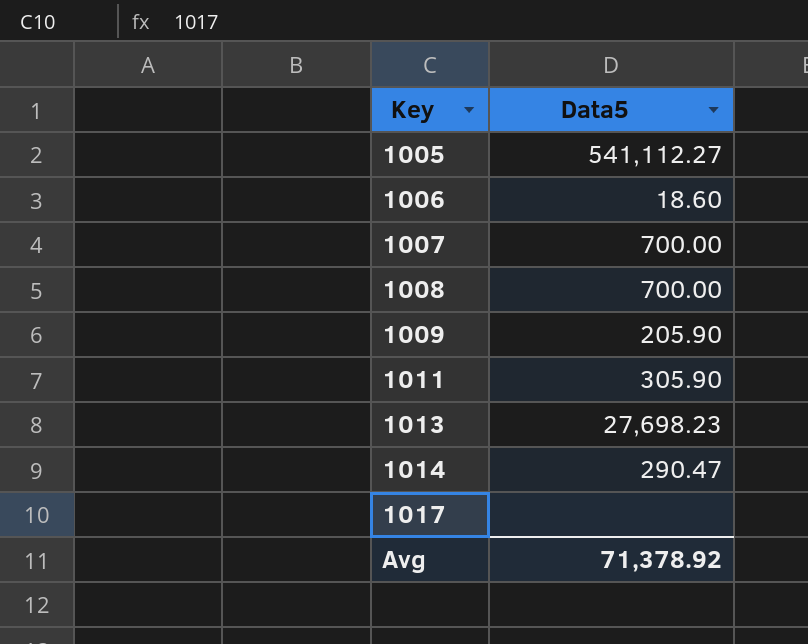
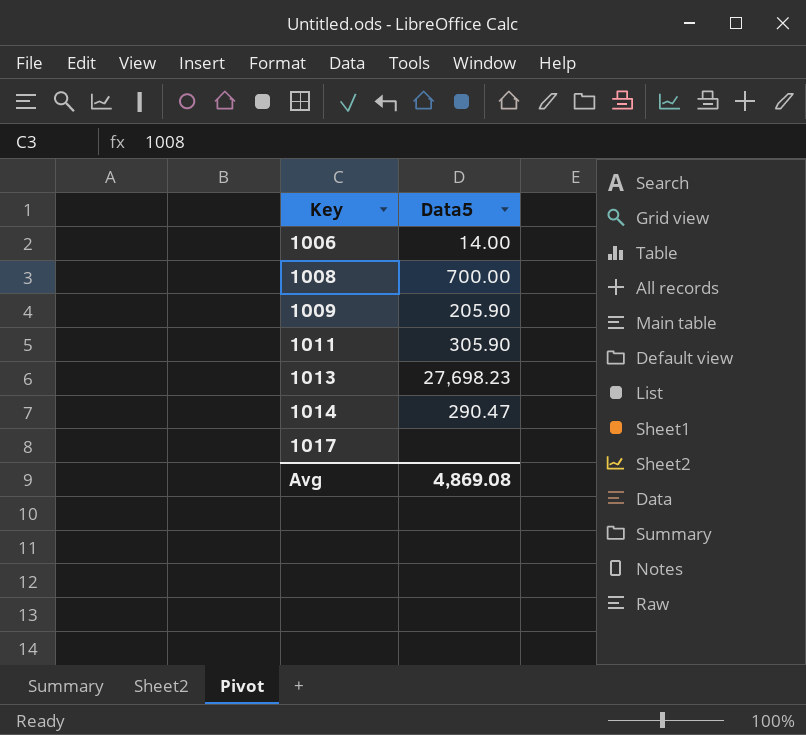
row 1005: 541,112.27 -> none
row 1007: 700.00 -> none
1006 | Data5: 18.60 -> 14.00
Avg | Data5: 71,378.92 -> 4,869.08

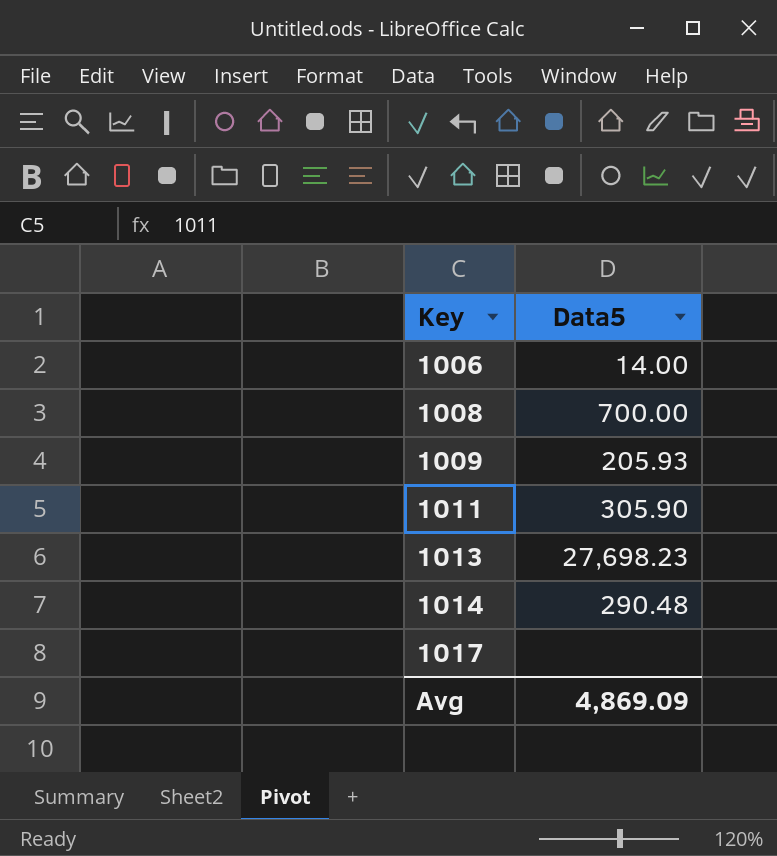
1009 | Data5: 205.90 -> 205.93
1014 | Data5: 290.47 -> 290.48
Avg | Data5: 4,869.08 -> 4,869.09

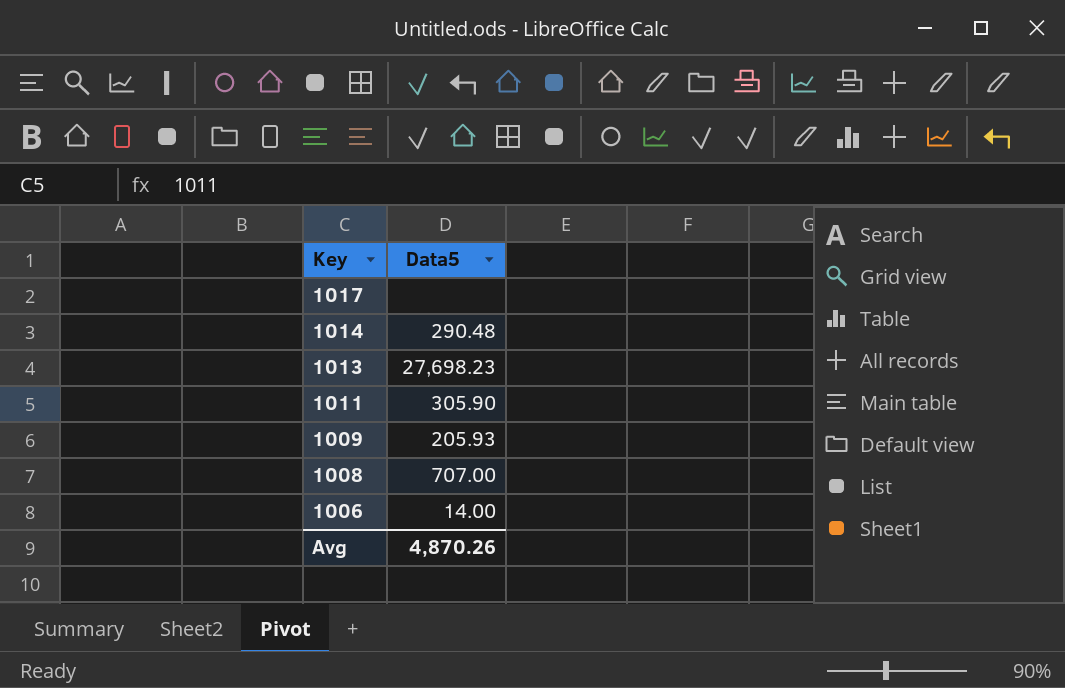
row order: Key ascending -> Key descending
1008 | Data5: 700.00 -> 707.00
Avg | Data5: 4,869.09 -> 4,870.26

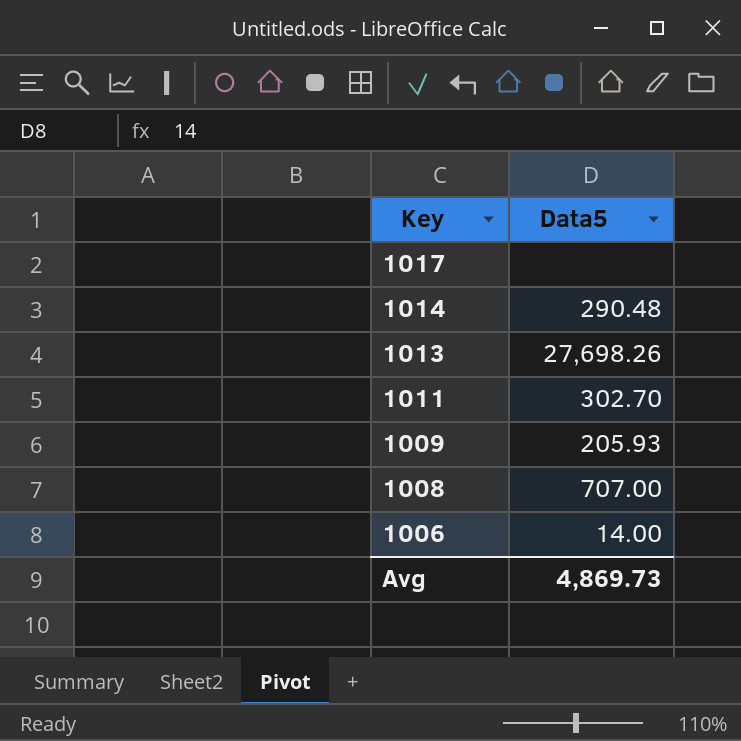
1013 | Data5: 27,698.23 -> 27,698.26
1011 | Data5: 305.90 -> 302.70
Avg | Data5: 4,870.26 -> 4,869.73

